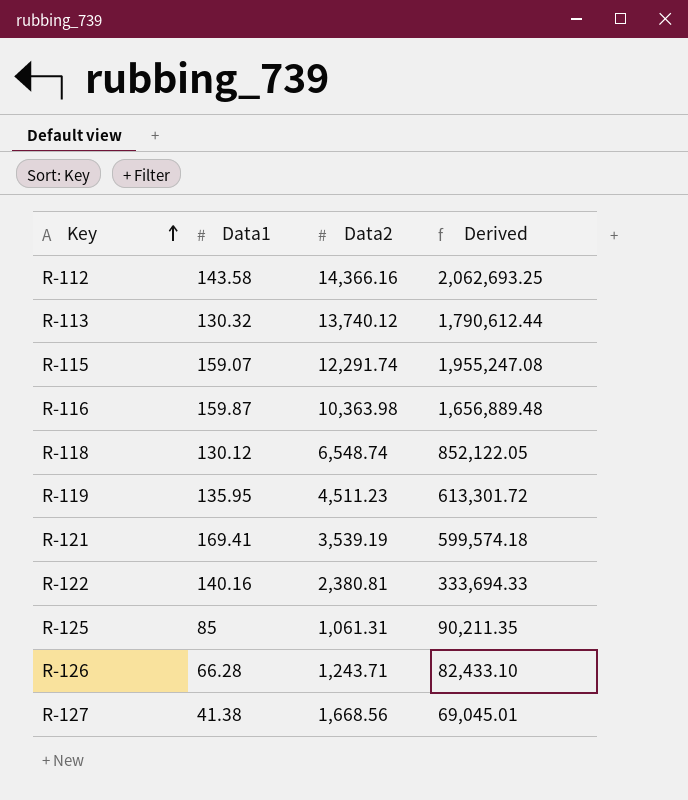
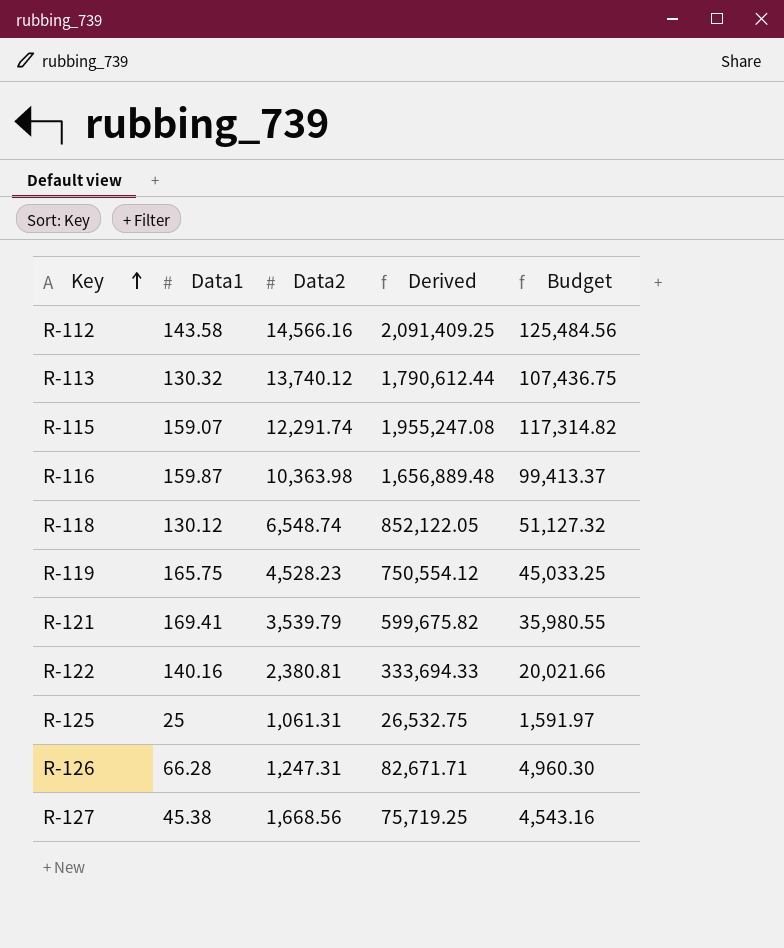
column Budget | formula: none -> [Derived] * 0.06
R-112 | Data2: 14,366.16 -> 14,566.16
R-112 | Derived: 2,062,693.25 -> 2,091,409.25
R-119 | Data1: 135.95 -> 165.75
R-119 | Data2: 4,511.23 -> 4,528.23
R-119 | Derived: 613,301.72 -> 750,554.12
R-121 | Data2: 3,539.19 -> 3,539.79
R-121 | Derived: 599,574.18 -> 599,675.82
R-125 | Data1: 85 -> 25
R-125 | Derived: 90,211.35 -> 26,532.75
R-126 | Data2: 1,243.71 -> 1,247.31
R-126 | Derived: 82,433.10 -> 82,671.71
R-127 | Data1: 41.38 -> 45.38
R-127 | Derived: 69,045.01 -> 75,719.25

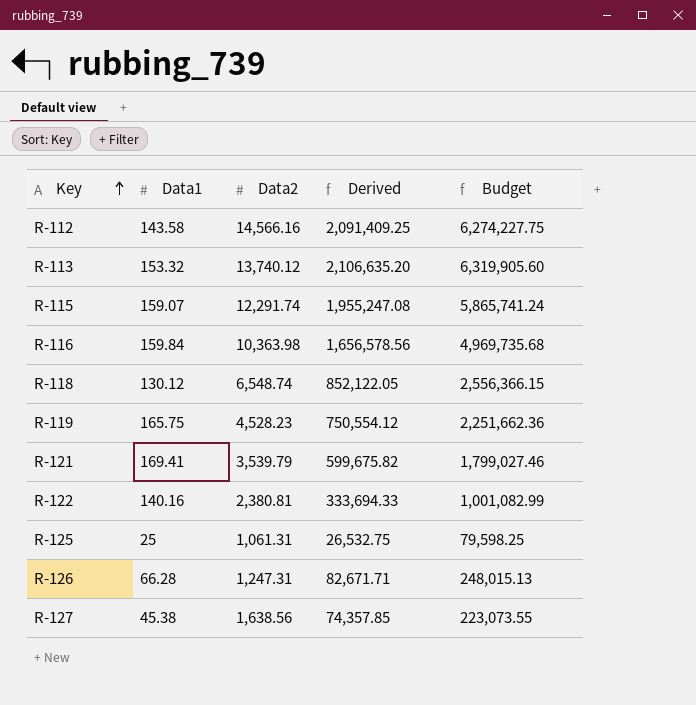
column Budget | formula: [Derived] * 0.06 -> [Derived] * 3
R-113 | Data1: 130.32 -> 153.32
R-113 | Derived: 1,790,612.44 -> 2,106,635.20
R-116 | Data1: 159.87 -> 159.84
R-116 | Derived: 1,656,889.48 -> 1,656,578.56
R-127 | Data2: 1,668.56 -> 1,638.56
R-127 | Derived: 75,719.25 -> 74,357.85

